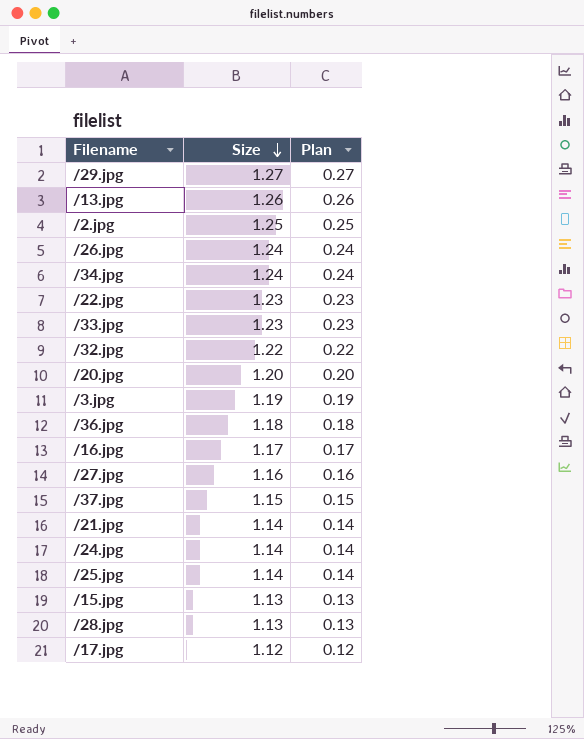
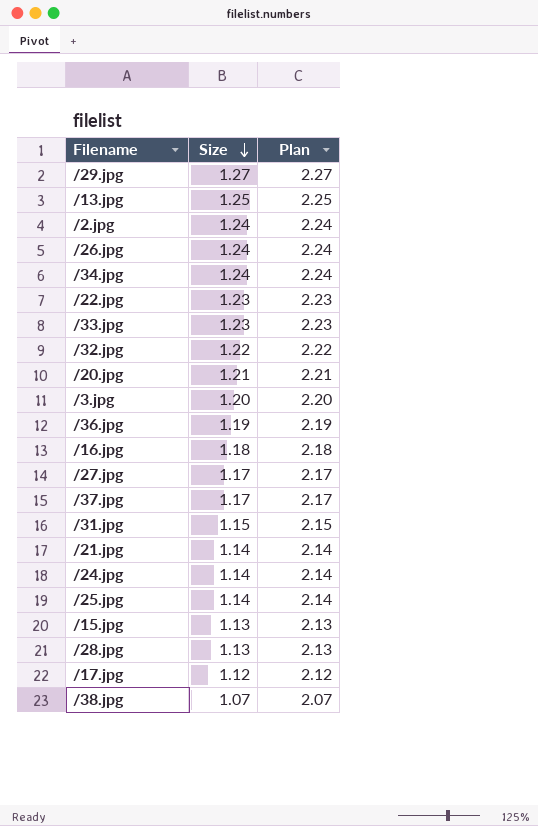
column Plan | formula: [Size] - 1 -> [Size] + 1
/13.jpg | Size: 1.26 -> 1.25
/2.jpg | Size: 1.25 -> 1.24
/20.jpg | Size: 1.20 -> 1.21
/3.jpg | Size: 1.19 -> 1.20
/36.jpg | Size: 1.18 -> 1.19
/16.jpg | Size: 1.17 -> 1.18
/27.jpg | Size: 1.16 -> 1.17
/37.jpg | Size: 1.15 -> 1.17
row /31.jpg: none -> 1.15 | 2.15
row /38.jpg: none -> 1.07 | 2.07

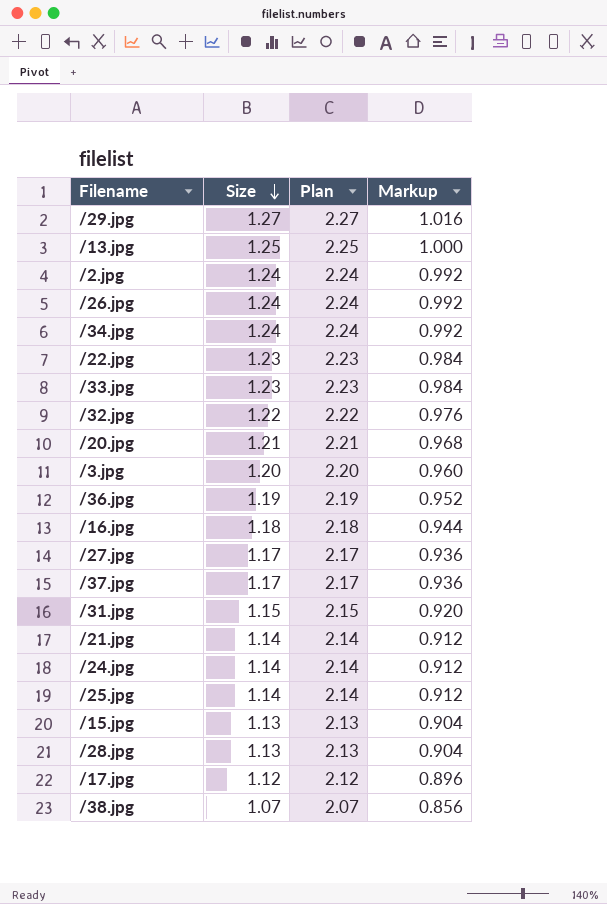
column Markup | formula: none -> [Size] * 0.8

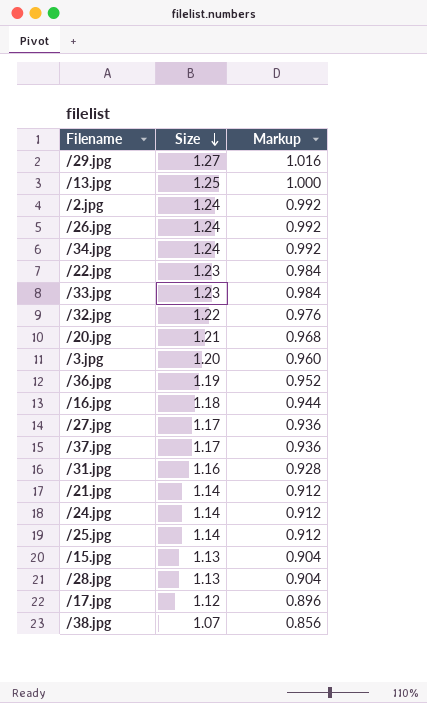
column Plan | formula: [Size] + 1 -> none
/31.jpg | Size: 1.15 -> 1.16
/31.jpg | Markup: 0.920 -> 0.928

